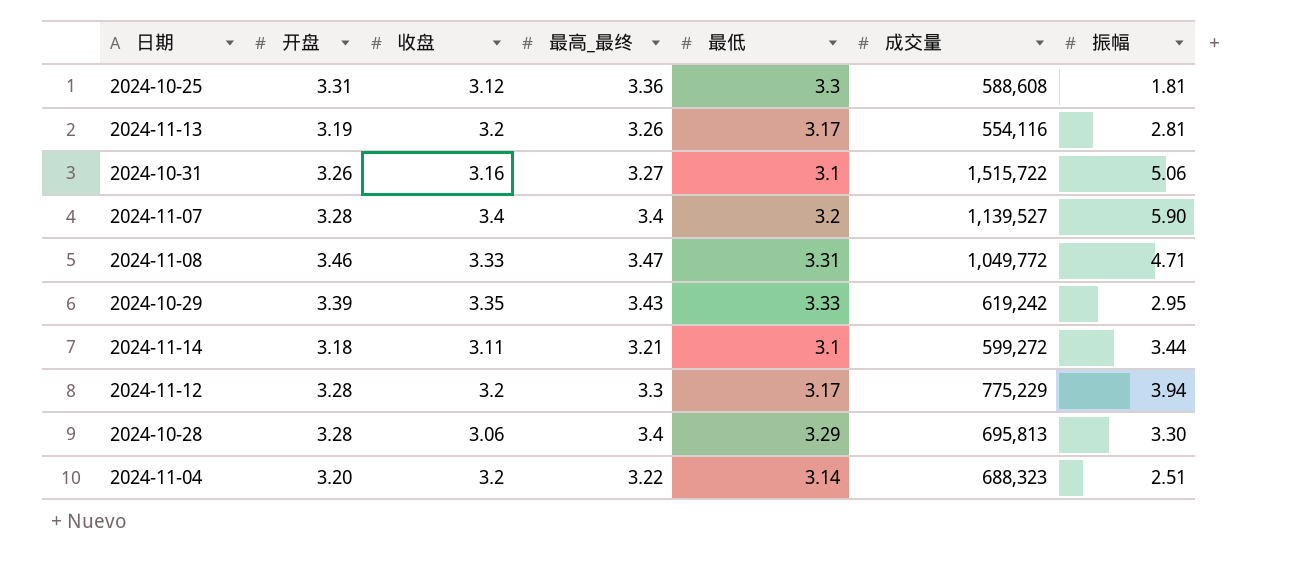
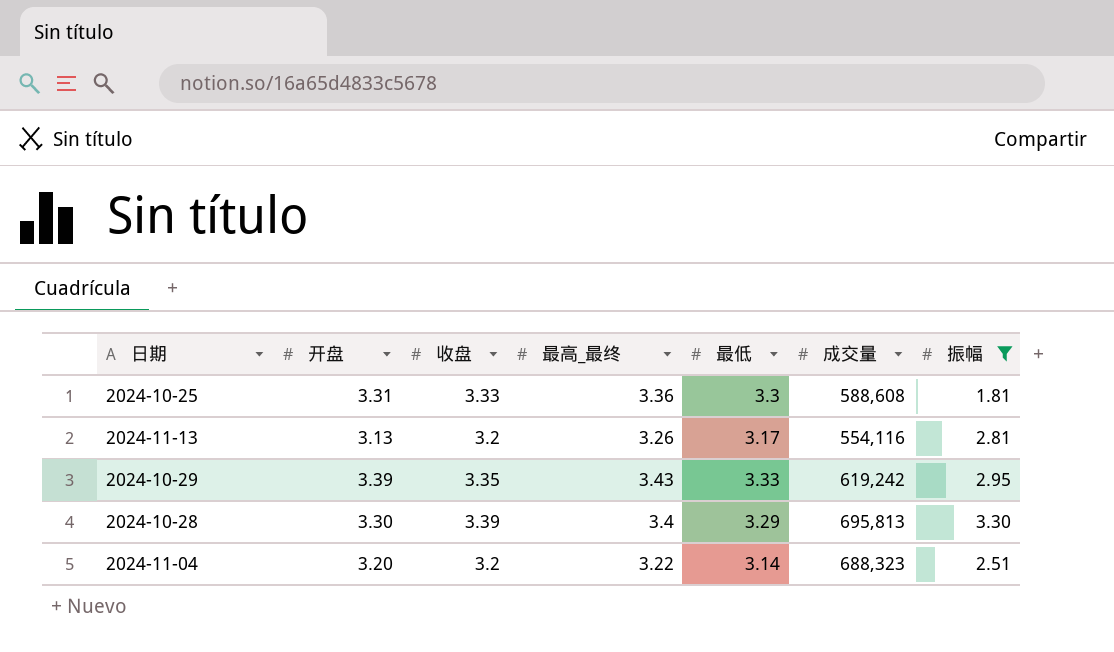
filter: none -> 振幅 <= 3.30
2024-10-25 | 收盘: 3.12 -> 3.33
2024-11-13 | 开盘: 3.19 -> 3.13
2024-10-28 | 开盘: 3.28 -> 3.30
2024-10-28 | 收盘: 3.06 -> 3.39

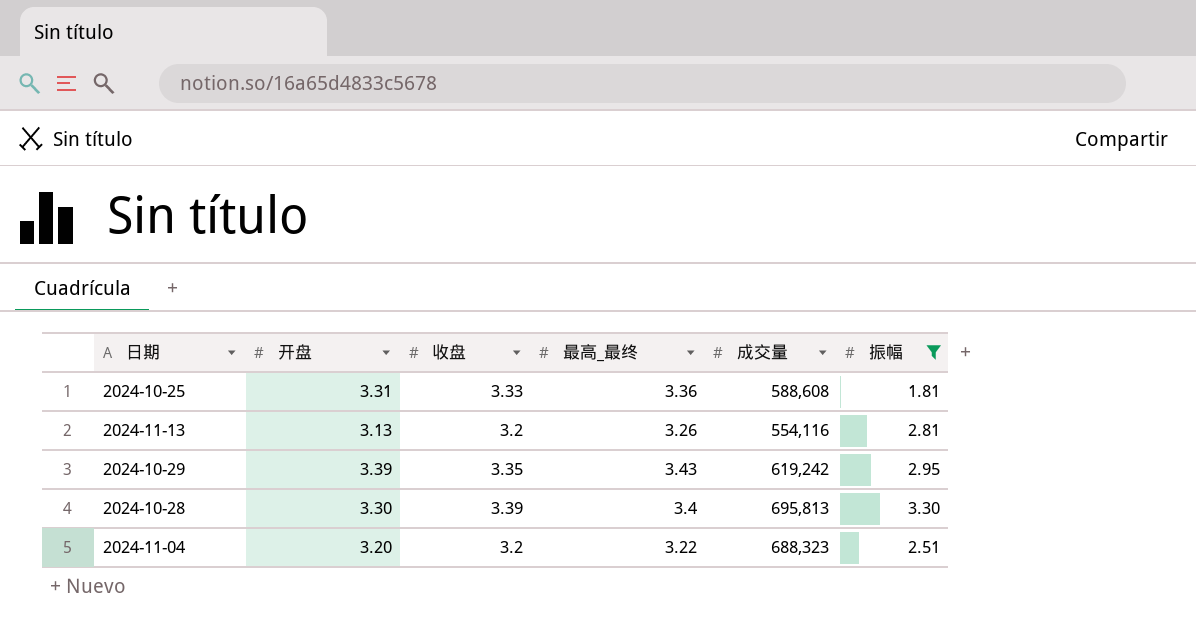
column 最低 | position: 5 -> none

